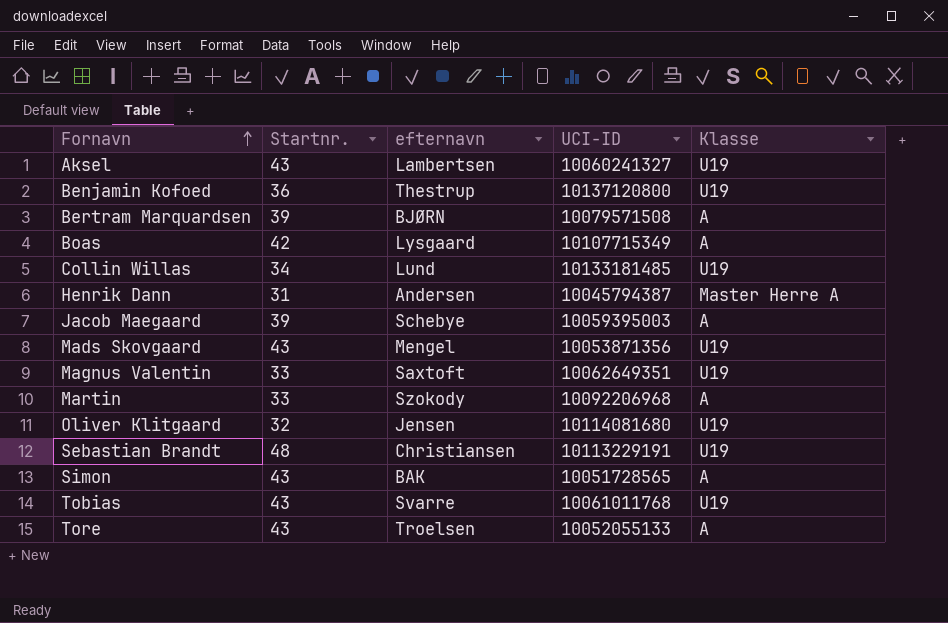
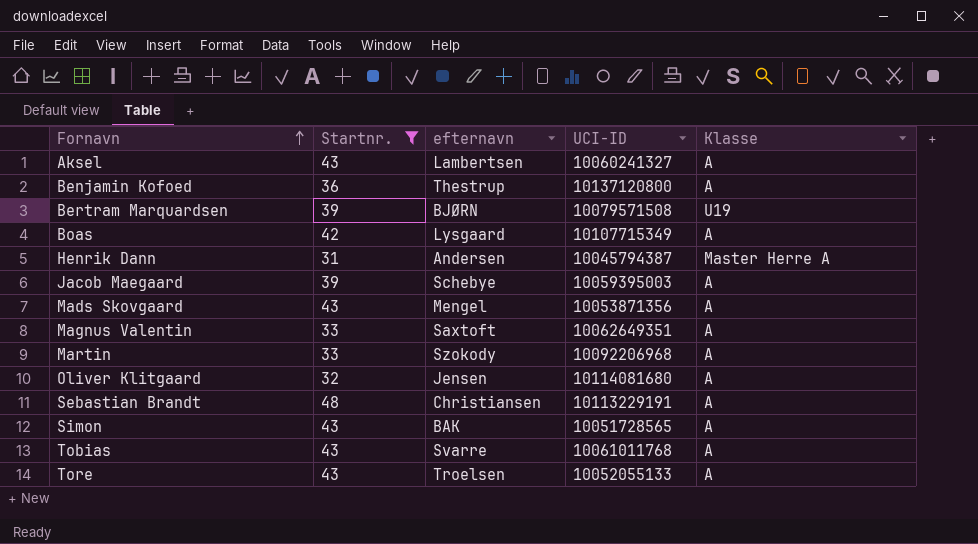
filter: none -> Startnr. != 34
Aksel | Klasse: U19 -> A
Benjamin Kofoed | Klasse: U19 -> A
Bertram Marquardsen | Klasse: A -> U19
Mads Skovgaard | Klasse: U19 -> A
Magnus Valentin | Klasse: U19 -> A
Oliver Klitgaard | Klasse: U19 -> A
Sebastian Brandt | Klasse: U19 -> A
Tobias | Klasse: U19 -> A

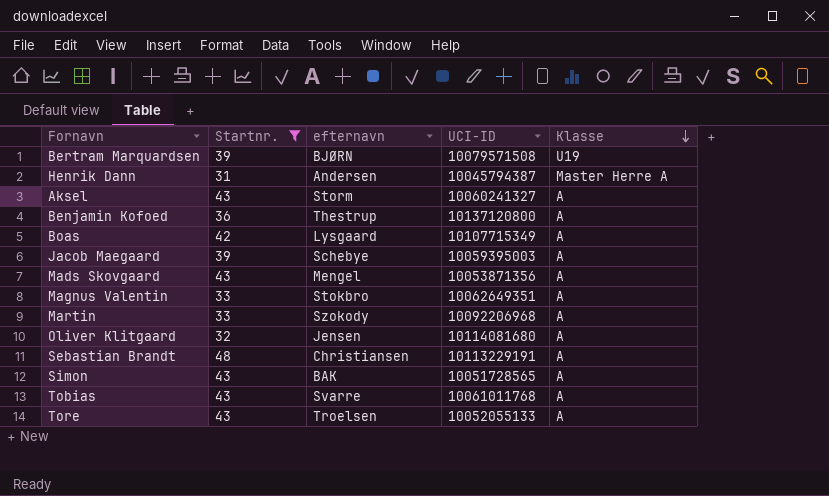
row order: Fornavn ascending -> Klasse descending
Aksel | efternavn: Lambertsen -> Storm
Magnus Valentin | efternavn: Saxtoft -> Stokbro

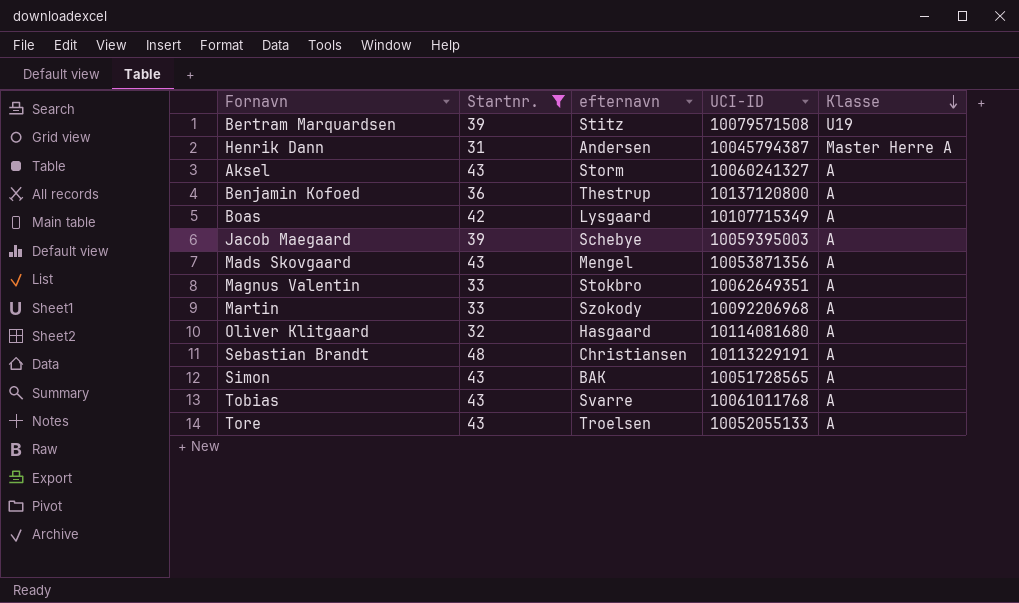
Bertram Marquardsen | efternavn: BJØRN -> Stitz
Oliver Klitgaard | efternavn: Jensen -> Hasgaard

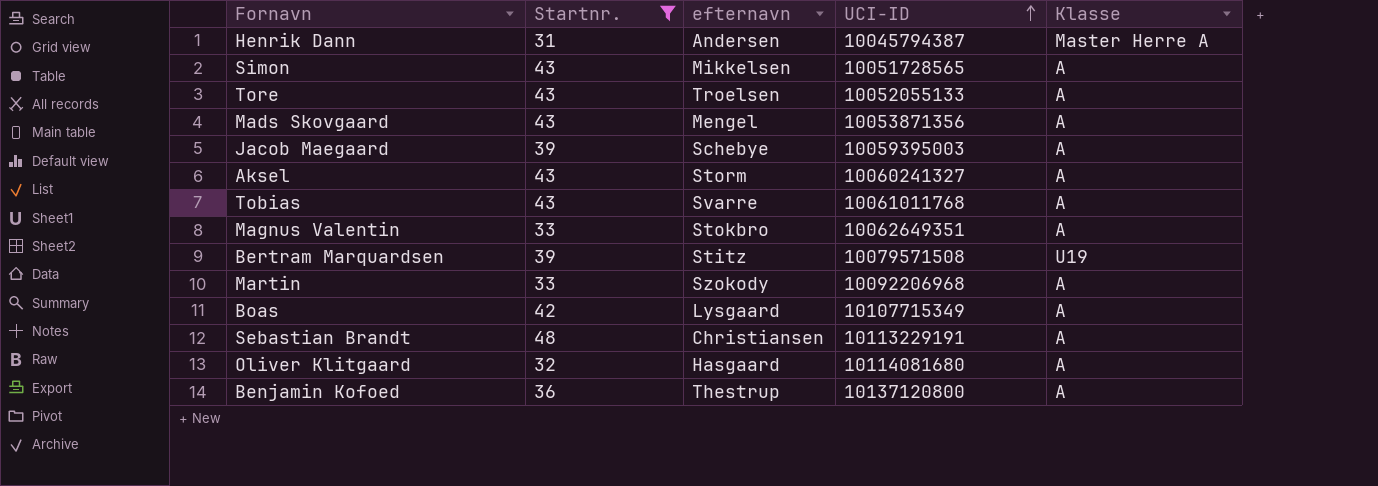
row order: Klasse descending -> UCI-ID ascending
Simon | efternavn: BAK -> Mikkelsen

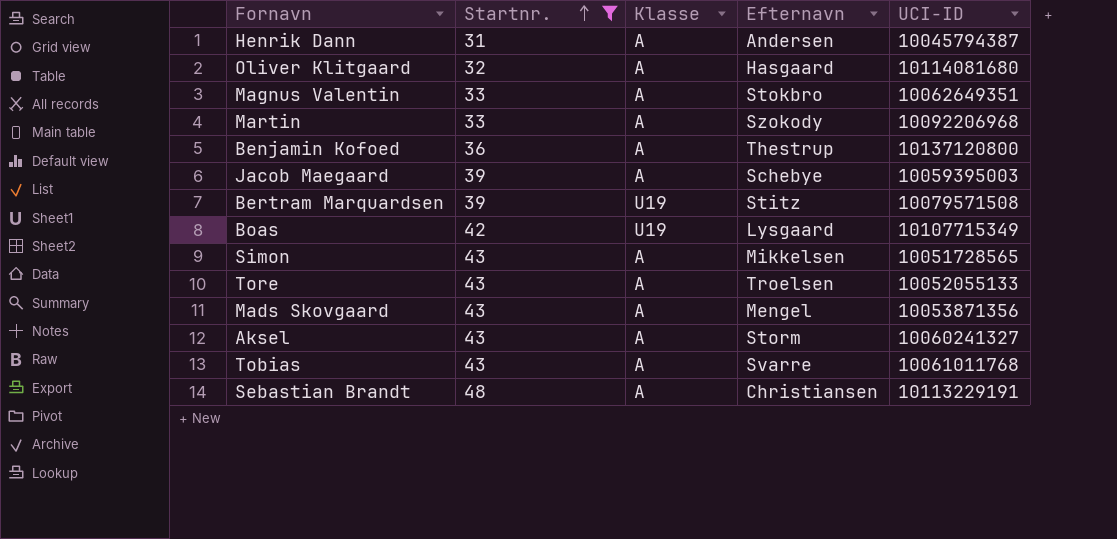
row order: UCI-ID ascending -> Startnr. ascending
column Klasse | position: 5 -> 3
column name: efternavn -> Efternavn
Henrik Dann | Klasse: Master Herre A -> A
Boas | Klasse: A -> U19

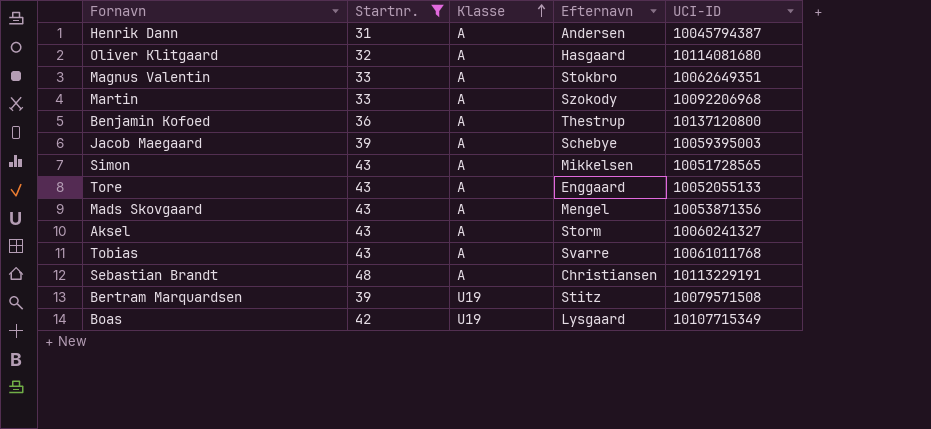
row order: Startnr. ascending -> Klasse ascending
Tore | Efternavn: Troelsen -> Enggaard

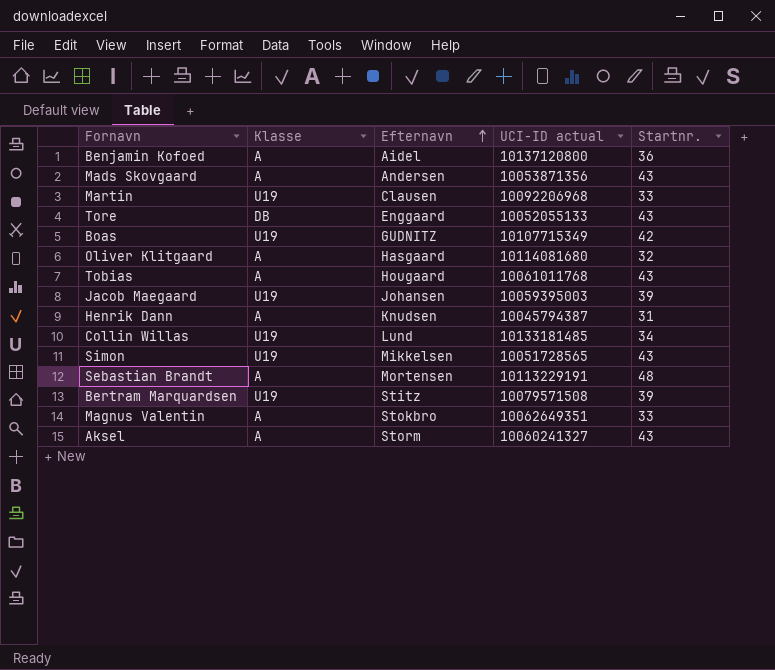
filter: Startnr. != 34 -> none
row order: Klasse ascending -> Efternavn ascending
column name: UCI-ID -> UCI-ID actual
column Startnr. | position: 2 -> 5
Benjamin Kofoed | Efternavn: Thestrup -> Aidel
Mads Skovgaard | Efternavn: Mengel -> Andersen
Martin | Klasse: A -> U19
Martin | Efternavn: Szokody -> Clausen
Tore | Klasse: A -> DB
Boas | Efternavn: Lysgaard -> GUDNITZ
Tobias | Efternavn: Svarre -> Hougaard
Jacob Maegaard | Klasse: A -> U19
Jacob Maegaard | Efternavn: Schebye -> Johansen
Henrik Dann | Efternavn: Andersen -> Knudsen
Simon | Klasse: A -> U19
Sebastian Brandt | Efternavn: Christiansen -> Mortensen

